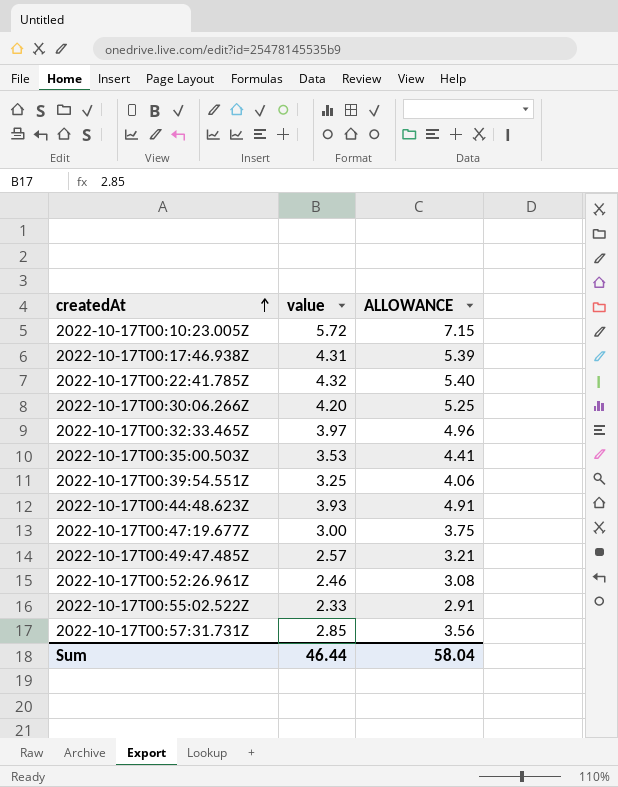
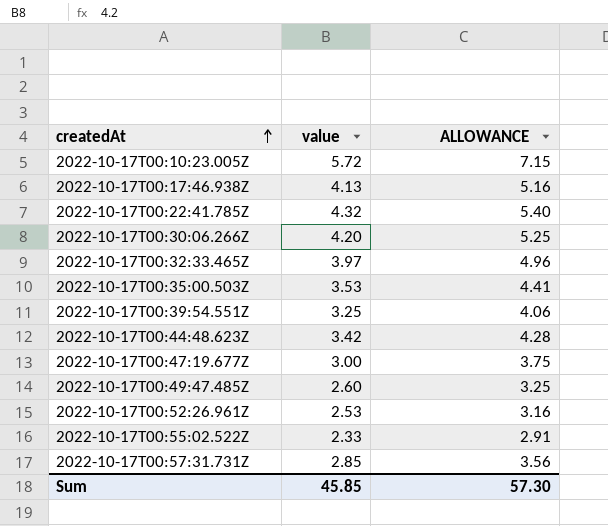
2022-10-17T00:17:46.938Z | value: 4.31 -> 4.13
2022-10-17T00:17:46.938Z | ALLOWANCE: 5.39 -> 5.16
2022-10-17T00:44:48.623Z | value: 3.93 -> 3.42
2022-10-17T00:44:48.623Z | ALLOWANCE: 4.91 -> 4.28
2022-10-17T00:49:47.485Z | value: 2.57 -> 2.60
2022-10-17T00:49:47.485Z | ALLOWANCE: 3.21 -> 3.25
2022-10-17T00:52:26.961Z | value: 2.46 -> 2.53
2022-10-17T00:52:26.961Z | ALLOWANCE: 3.08 -> 3.16
Sum | value: 46.44 -> 45.85
Sum | ALLOWANCE: 58.04 -> 57.30

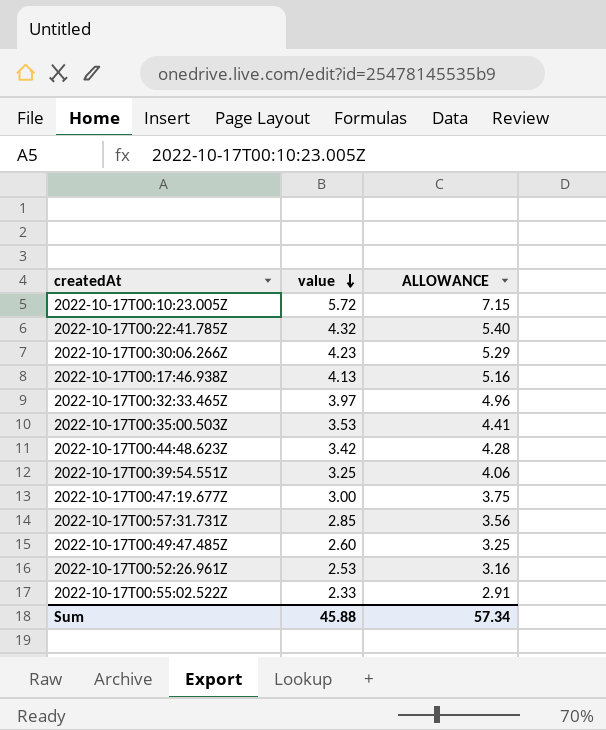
row order: createdAt ascending -> value descending
2022-10-17T00:30:06.266Z | value: 4.20 -> 4.23
2022-10-17T00:30:06.266Z | ALLOWANCE: 5.25 -> 5.29
Sum | value: 45.85 -> 45.88
Sum | ALLOWANCE: 57.30 -> 57.34

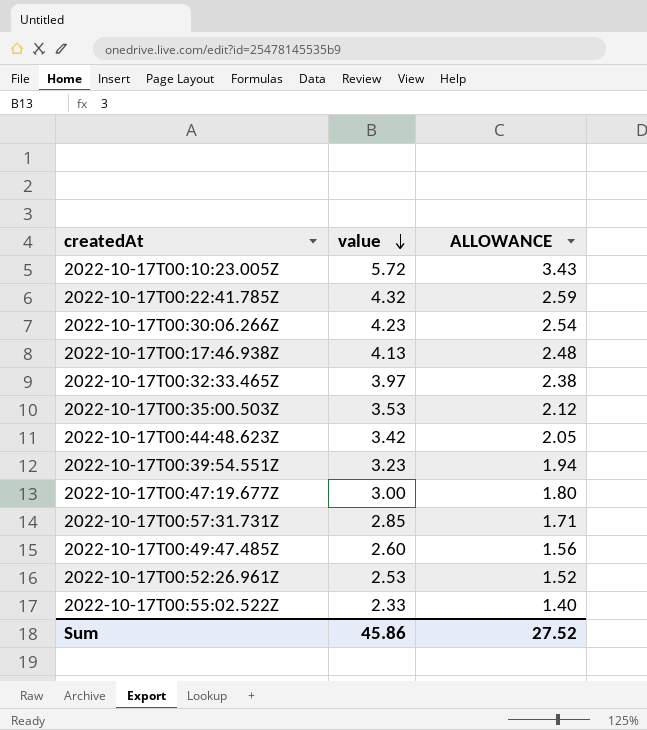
column ALLOWANCE | formula: [value] * 1.25 -> [value] * 0.6
2022-10-17T00:39:54.551Z | value: 3.25 -> 3.23
Sum | value: 45.88 -> 45.86
Sum | ALLOWANCE: 57.34 -> 27.52

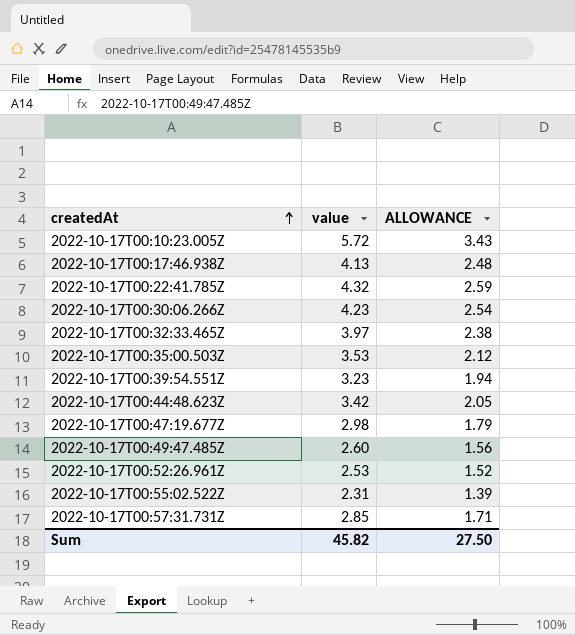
row order: value descending -> createdAt ascending
2022-10-17T00:47:19.677Z | value: 3.00 -> 2.98
2022-10-17T00:47:19.677Z | ALLOWANCE: 1.80 -> 1.79
2022-10-17T00:55:02.522Z | value: 2.33 -> 2.31
2022-10-17T00:55:02.522Z | ALLOWANCE: 1.40 -> 1.39
Sum | value: 45.86 -> 45.82
Sum | ALLOWANCE: 27.52 -> 27.50

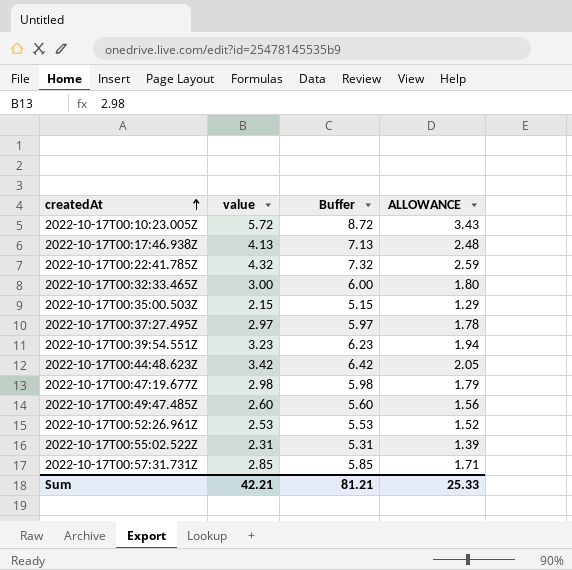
column Buffer | formula: none -> [value] + 3
row 2022-10-17T00:30:06.266Z: 4.23 | 2.54 -> none
2022-10-17T00:32:33.465Z | value: 3.97 -> 3.00
2022-10-17T00:32:33.465Z | ALLOWANCE: 2.38 -> 1.80
2022-10-17T00:35:00.503Z | value: 3.53 -> 2.15
2022-10-17T00:35:00.503Z | ALLOWANCE: 2.12 -> 1.29
row 2022-10-17T00:37:27.495Z: none -> 2.97 | 5.97 | 1.78
Sum | value: 45.82 -> 42.21
Sum | ALLOWANCE: 27.50 -> 25.33

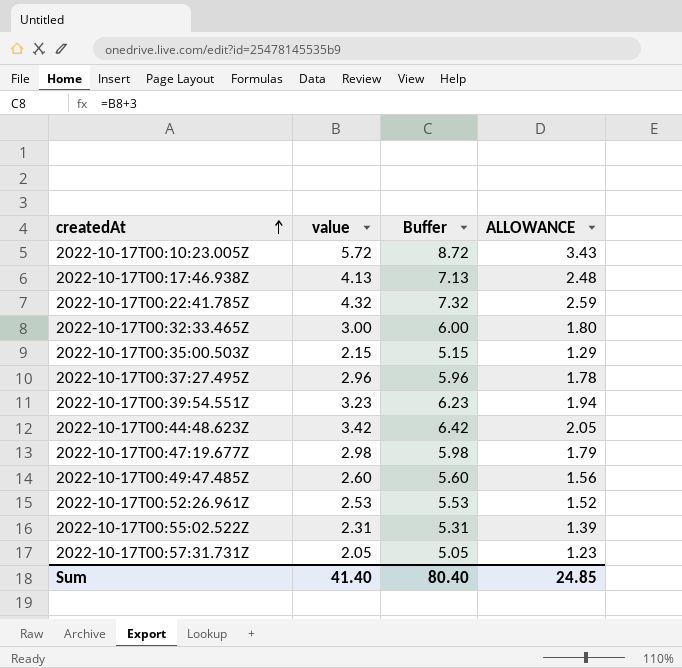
2022-10-17T00:37:27.495Z | value: 2.97 -> 2.96
2022-10-17T00:37:27.495Z | Buffer: 5.97 -> 5.96
2022-10-17T00:57:31.731Z | value: 2.85 -> 2.05
2022-10-17T00:57:31.731Z | Buffer: 5.85 -> 5.05
2022-10-17T00:57:31.731Z | ALLOWANCE: 1.71 -> 1.23
Sum | value: 42.21 -> 41.40
Sum | Buffer: 81.21 -> 80.40
Sum | ALLOWANCE: 25.33 -> 24.85

